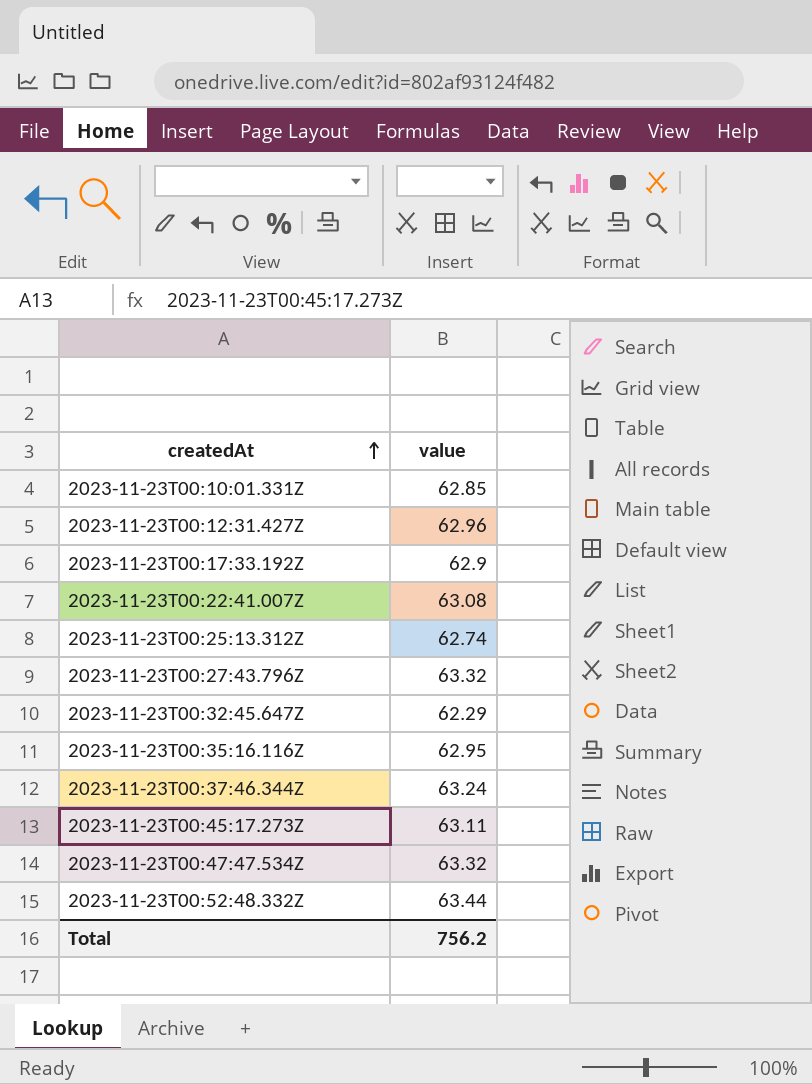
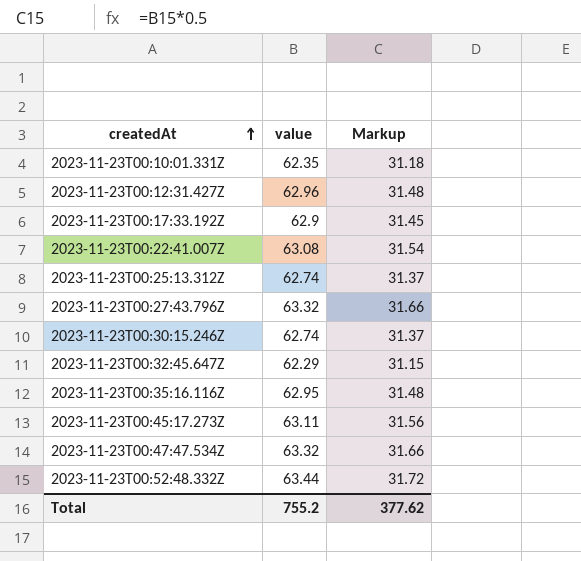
column Markup | formula: none -> [value] * 0.5
row 2023-11-23T00:37:46.344Z: 63.24 -> none
2023-11-23T00:10:01.331Z | value: 62.85 -> 62.35
row 2023-11-23T00:30:15.246Z: none -> 62.74 | 31.37
Total | value: 756.2 -> 755.2

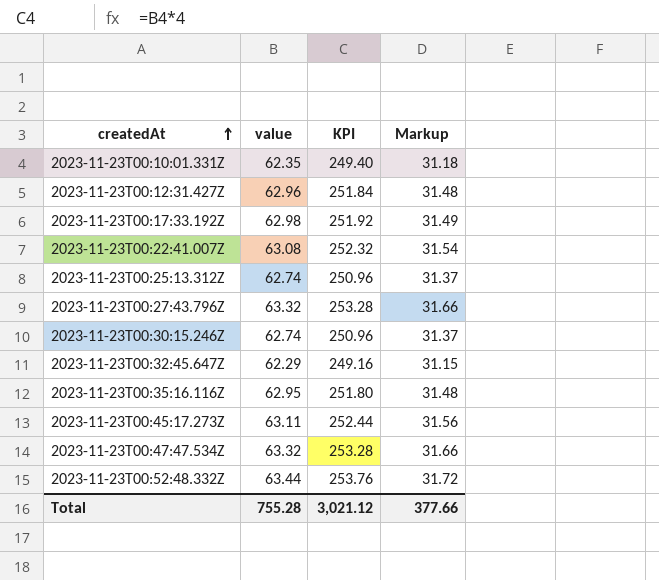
column KPI | formula: none -> [value] * 4
2023-11-23T00:17:33.192Z | value: 62.9 -> 62.98
2023-11-23T00:17:33.192Z | Markup: 31.45 -> 31.49
Total | value: 755.2 -> 755.28
Total | Markup: 377.62 -> 377.66

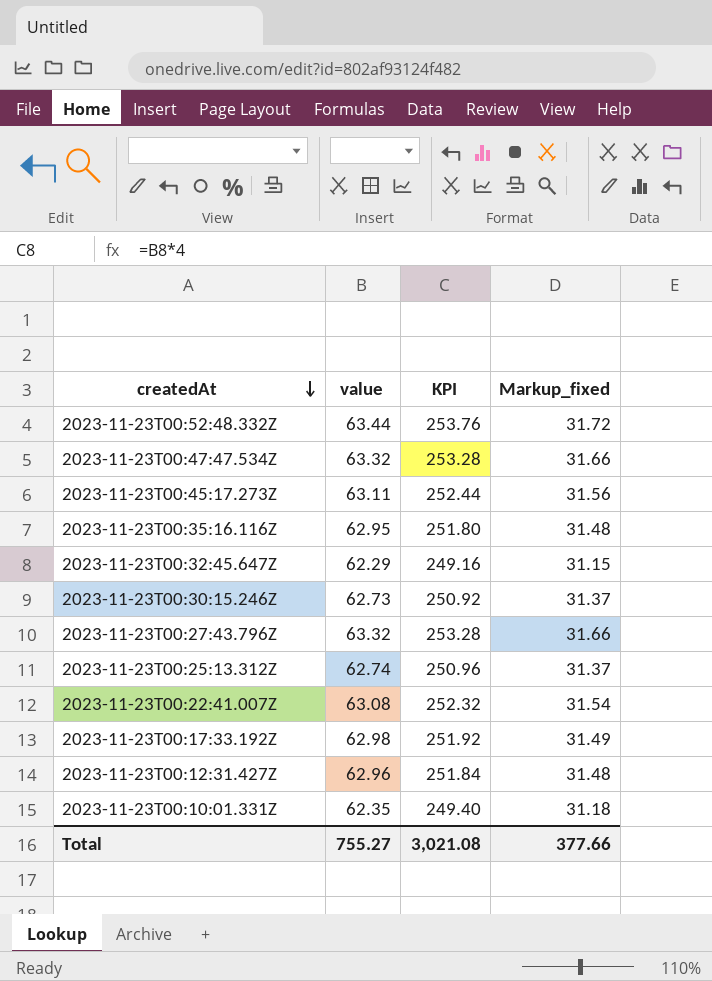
row order: createdAt ascending -> createdAt descending
column name: Markup -> Markup_fixed
2023-11-23T00:30:15.246Z | value: 62.74 -> 62.73
2023-11-23T00:30:15.246Z | KPI: 250.96 -> 250.92
Total | value: 755.28 -> 755.27
Total | KPI: 3,021.12 -> 3,021.08

